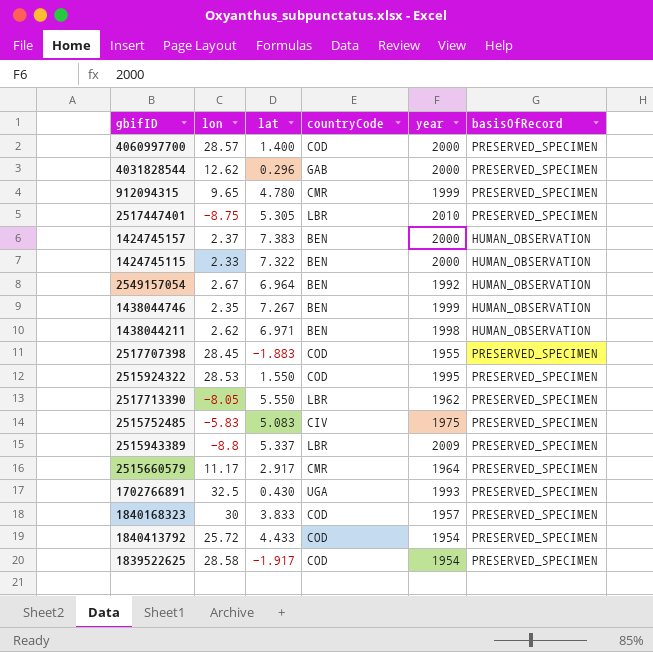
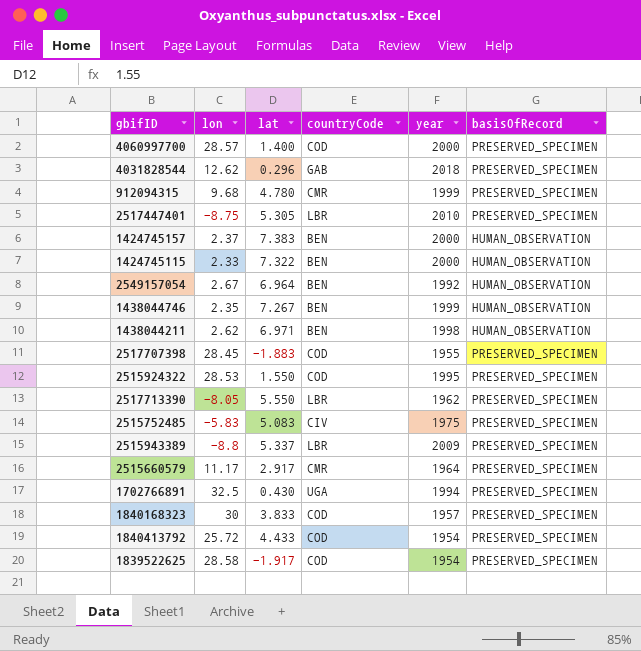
4031828544 | year: 2000 -> 2018
912094315 | lon: 9.65 -> 9.68
1702766891 | year: 1993 -> 1994

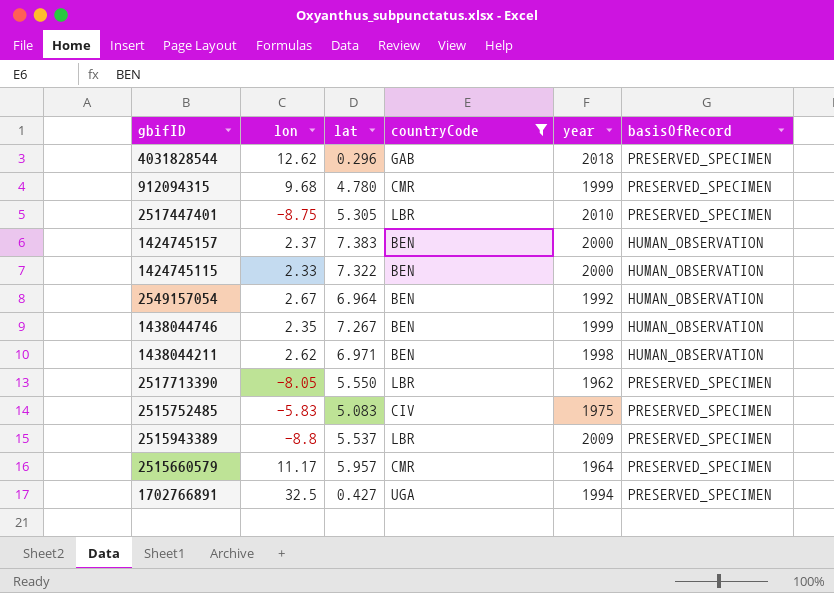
filter: none -> countryCode != COD
2515943389 | lat: 5.337 -> 5.537
2515660579 | lat: 2.917 -> 5.957
1702766891 | lat: 0.430 -> 0.427

